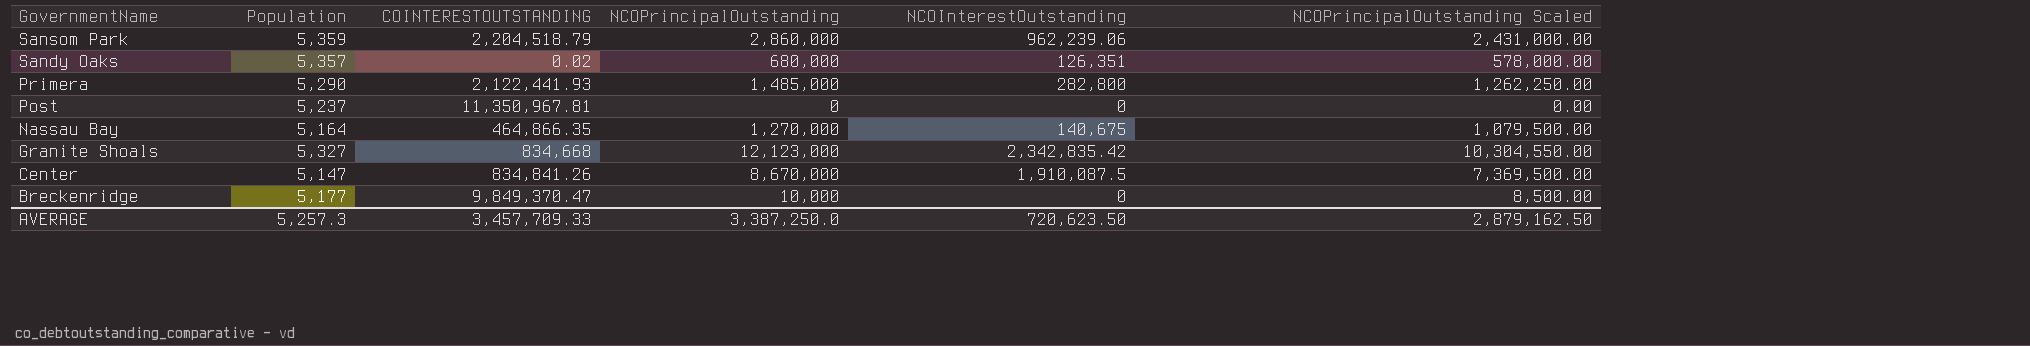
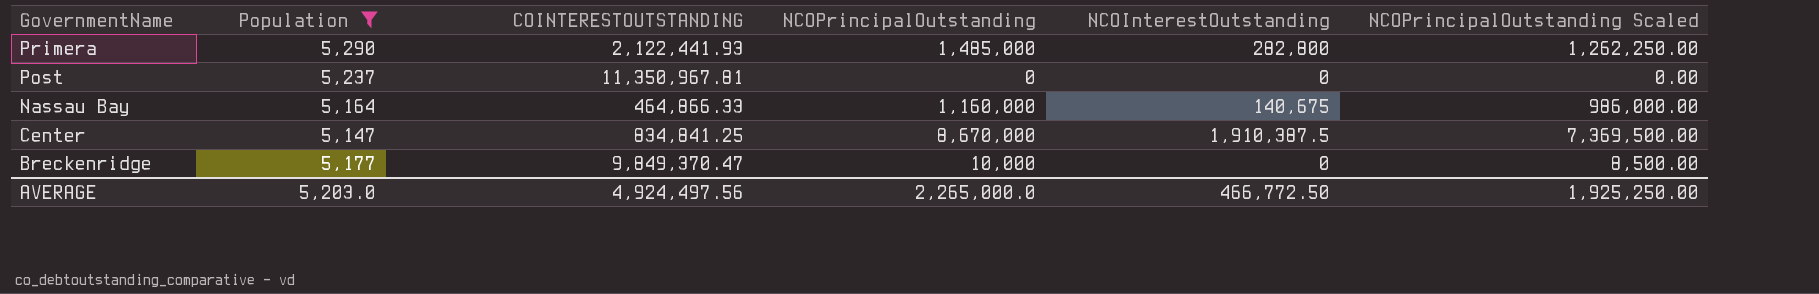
filter: none -> Population <= 5,290
Nassau Bay | COINTERESTOUTSTANDING: 464,866.35 -> 464,866.33
Nassau Bay | NCOPrincipalOutstanding: 1,270,000 -> 1,160,000
Nassau Bay | NCOPrincipalOutstanding Scaled: 1,079,500.00 -> 986,000.00
Center | COINTERESTOUTSTANDING: 834,841.26 -> 834,841.25
Center | NCOInterestOutstanding: 1,910,087.5 -> 1,910,387.5
AVERAGE | Population: 5,257.3 -> 5,203.0
AVERAGE | COINTERESTOUTSTANDING: 3,457,709.33 -> 4,924,497.56
AVERAGE | NCOPrincipalOutstanding: 3,387,250.0 -> 2,265,000.0
AVERAGE | NCOInterestOutstanding: 720,623.50 -> 466,772.50
AVERAGE | NCOPrincipalOutstanding Scaled: 2,879,162.50 -> 1,925,250.00

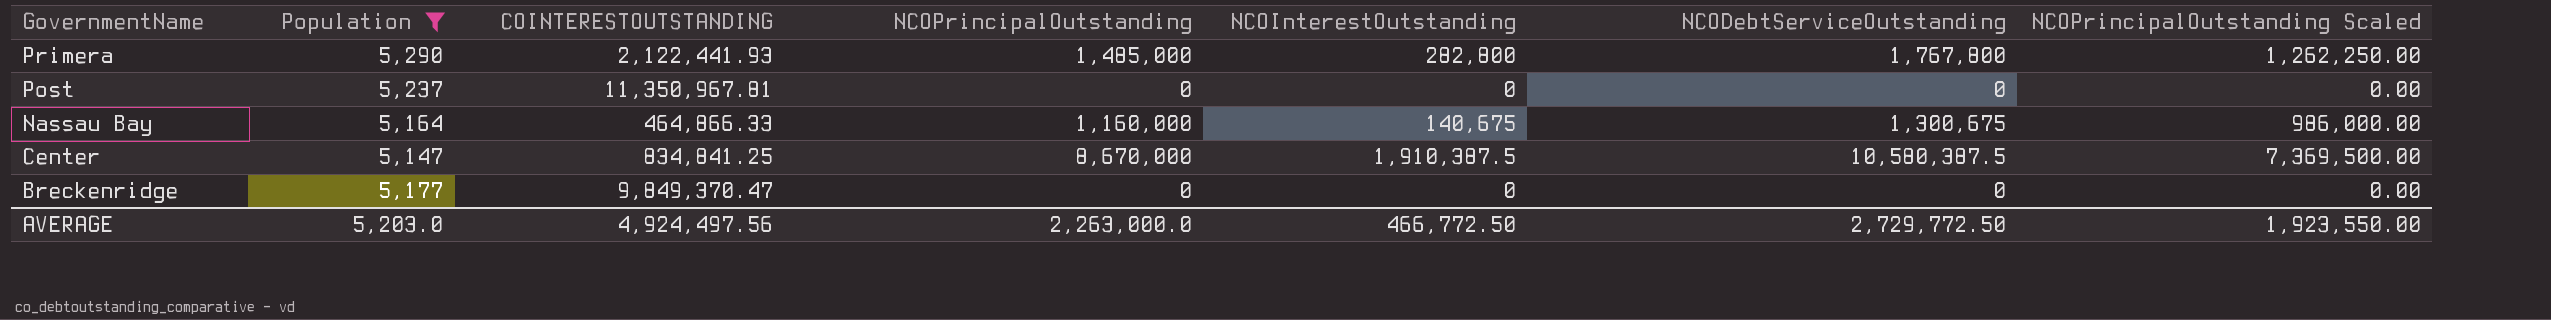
column NCODebtServiceOutstanding | formula: none -> [NCOPrincipalOutstanding] + [NCOInterestOutstanding]
Breckenridge | NCOPrincipalOutstanding: 10,000 -> 0
Breckenridge | NCOPrincipalOutstanding Scaled: 8,500.00 -> 0.00
AVERAGE | NCOPrincipalOutstanding: 2,265,000.0 -> 2,263,000.0
AVERAGE | NCOPrincipalOutstanding Scaled: 1,925,250.00 -> 1,923,550.00

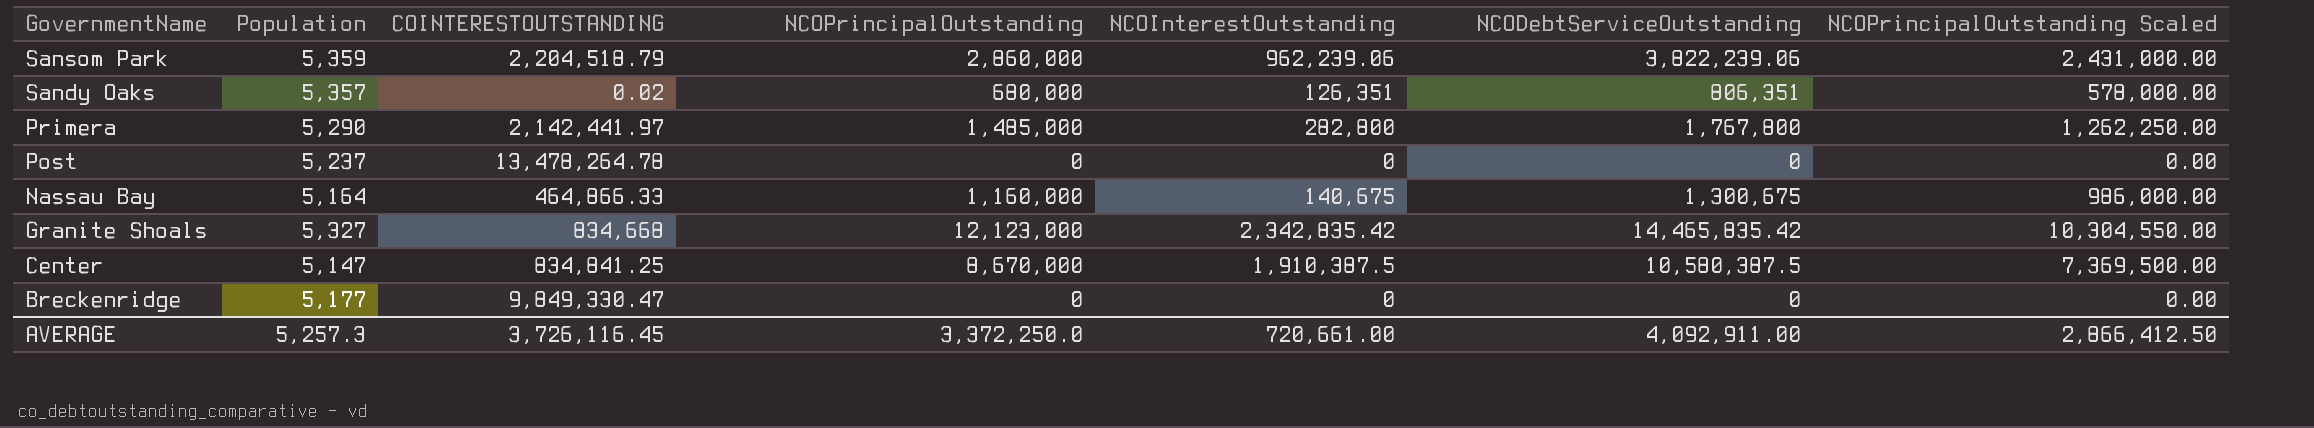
filter: Population <= 5,290 -> none
Primera | COINTERESTOUTSTANDING: 2,122,441.93 -> 2,142,441.97
Post | COINTERESTOUTSTANDING: 11,350,967.81 -> 13,478,264.78
Breckenridge | COINTERESTOUTSTANDING: 9,849,370.47 -> 9,849,330.47
AVERAGE | Population: 5,203.0 -> 5,257.3
AVERAGE | COINTERESTOUTSTANDING: 4,924,497.56 -> 3,726,116.45
AVERAGE | NCOPrincipalOutstanding: 2,263,000.0 -> 3,372,250.0
AVERAGE | NCOInterestOutstanding: 466,772.50 -> 720,661.00
AVERAGE | NCODebtServiceOutstanding: 2,729,772.50 -> 4,092,911.00
AVERAGE | NCOPrincipalOutstanding Scaled: 1,923,550.00 -> 2,866,412.50

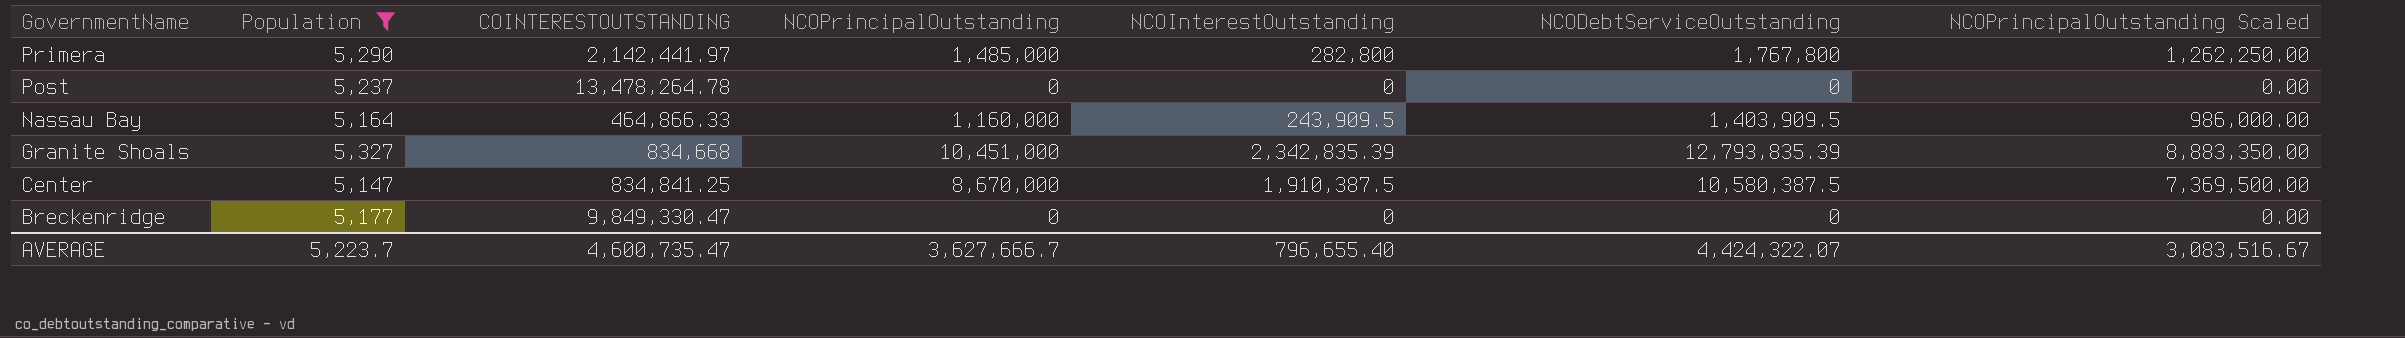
filter: none -> Population <= 5,327
Nassau Bay | NCOInterestOutstanding: 140,675 -> 243,909.5
Nassau Bay | NCODebtServiceOutstanding: 1,300,675 -> 1,403,909.5
Granite Shoals | NCOPrincipalOutstanding: 12,123,000 -> 10,451,000
Granite Shoals | NCOInterestOutstanding: 2,342,835.42 -> 2,342,835.39
Granite Shoals | NCODebtServiceOutstanding: 14,465,835.42 -> 12,793,835.39
Granite Shoals | NCOPrincipalOutstanding Scaled: 10,304,550.00 -> 8,883,350.00
AVERAGE | Population: 5,257.3 -> 5,223.7
AVERAGE | COINTERESTOUTSTANDING: 3,726,116.45 -> 4,600,735.47
AVERAGE | NCOPrincipalOutstanding: 3,372,250.0 -> 3,627,666.7
AVERAGE | NCOInterestOutstanding: 720,661.00 -> 796,655.40
AVERAGE | NCODebtServiceOutstanding: 4,092,911.00 -> 4,424,322.07
AVERAGE | NCOPrincipalOutstanding Scaled: 2,866,412.50 -> 3,083,516.67

